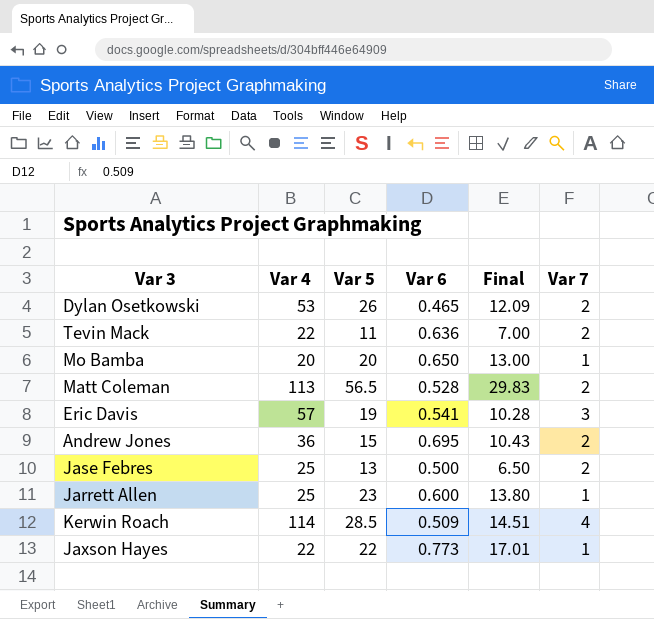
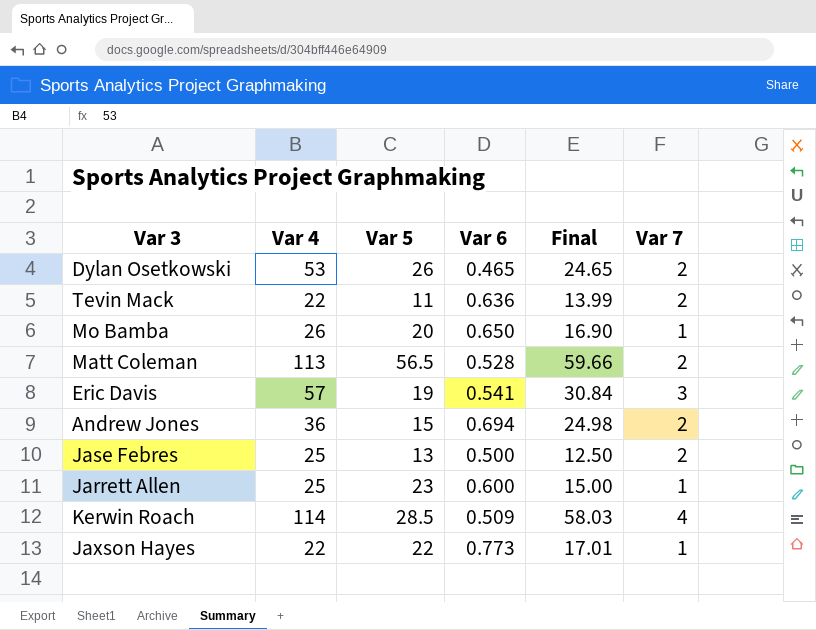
column Final | formula: [Var 5] * [Var 6] -> [Var 4] * [Var 6]
Mo Bamba | Var 4: 20 -> 26
Andrew Jones | Var 6: 0.695 -> 0.694

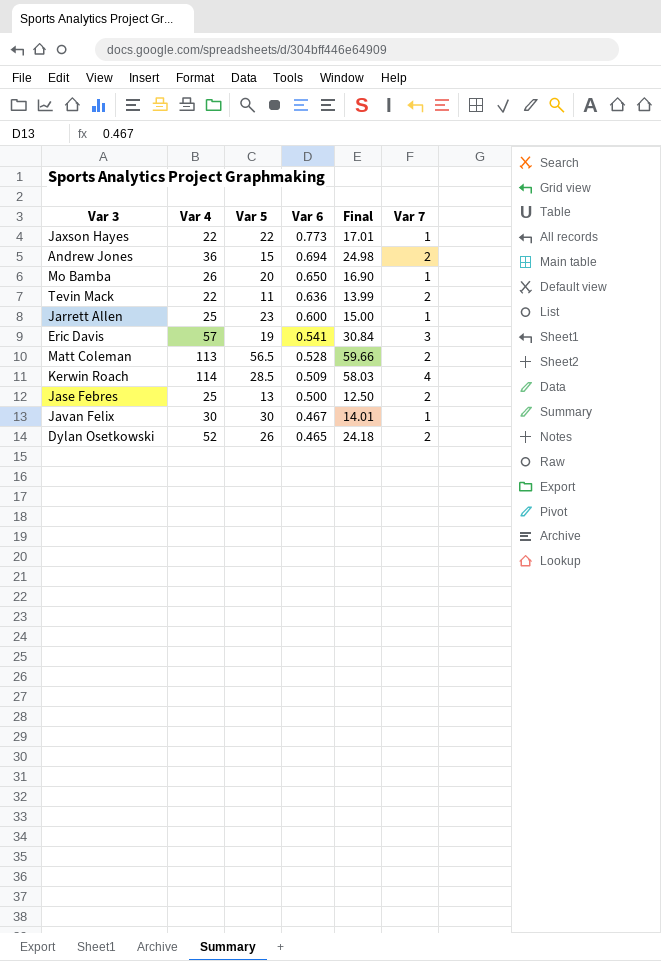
row order: none -> Var 6 descending
row Javan Felix: none -> 30 | 30 | 0.467 | 14.01 | 1
Dylan Osetkowski | Var 4: 53 -> 52
Dylan Osetkowski | Final: 24.65 -> 24.18

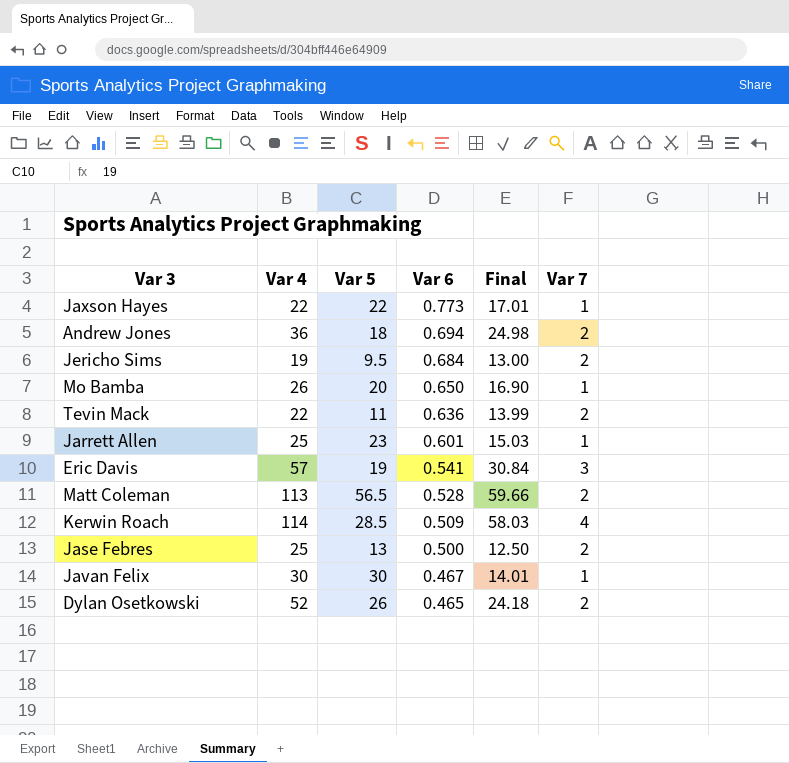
Andrew Jones | Var 5: 15 -> 18
row Jericho Sims: none -> 19 | 9.5 | 0.684 | 13.00 | 2
Jarrett Allen | Var 6: 0.600 -> 0.601
Jarrett Allen | Final: 15.00 -> 15.03

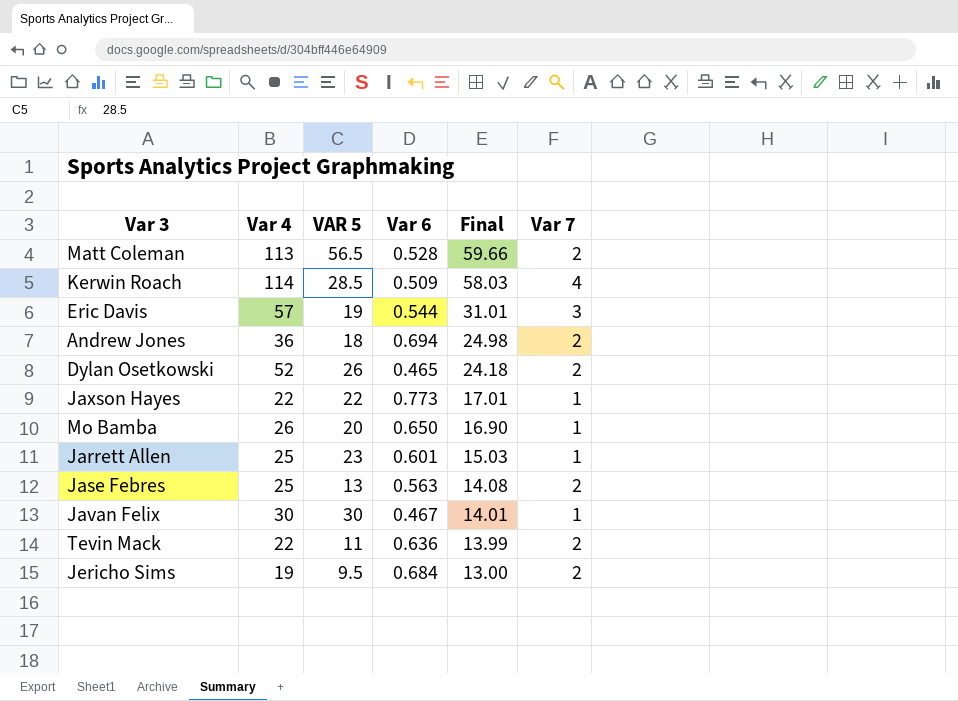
row order: Var 6 descending -> Final descending
column name: Var 5 -> VAR 5
Eric Davis | Var 6: 0.541 -> 0.544
Eric Davis | Final: 30.84 -> 31.01
Jase Febres | Var 6: 0.500 -> 0.563
Jase Febres | Final: 12.50 -> 14.08

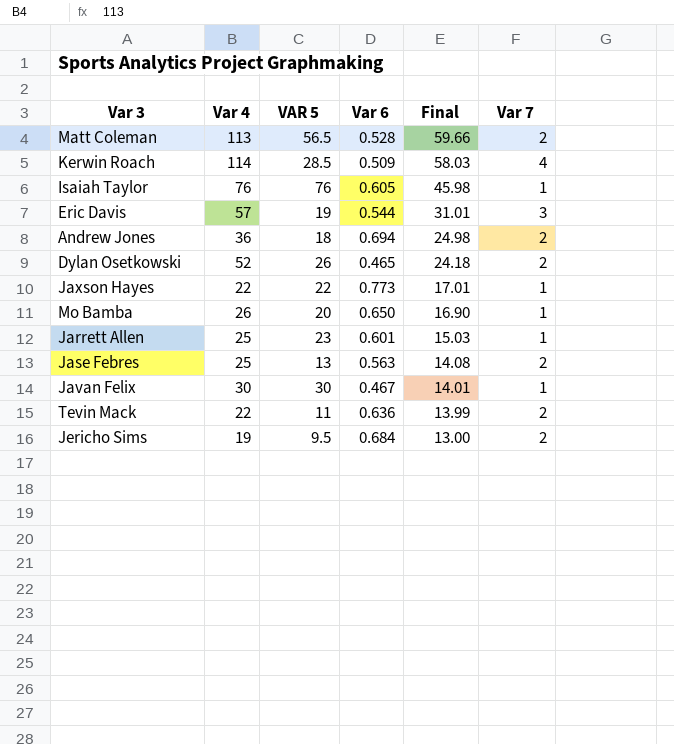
row Isaiah Taylor: none -> 76 | 76 | 0.605 | 45.98 | 1

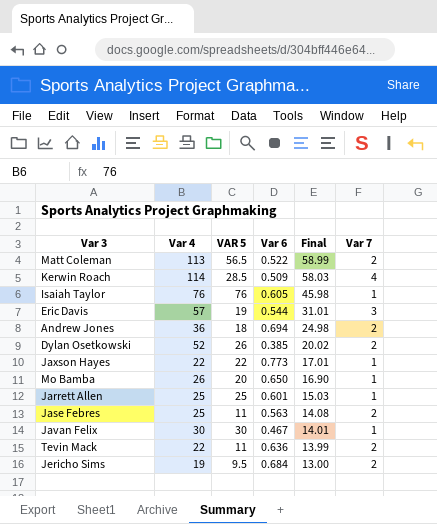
Matt Coleman | Var 6: 0.528 -> 0.522
Matt Coleman | Final: 59.66 -> 58.99
Dylan Osetkowski | Var 6: 0.465 -> 0.385
Dylan Osetkowski | Final: 24.18 -> 20.02
Jarrett Allen | VAR 5: 23 -> 25
Jase Febres | VAR 5: 13 -> 11

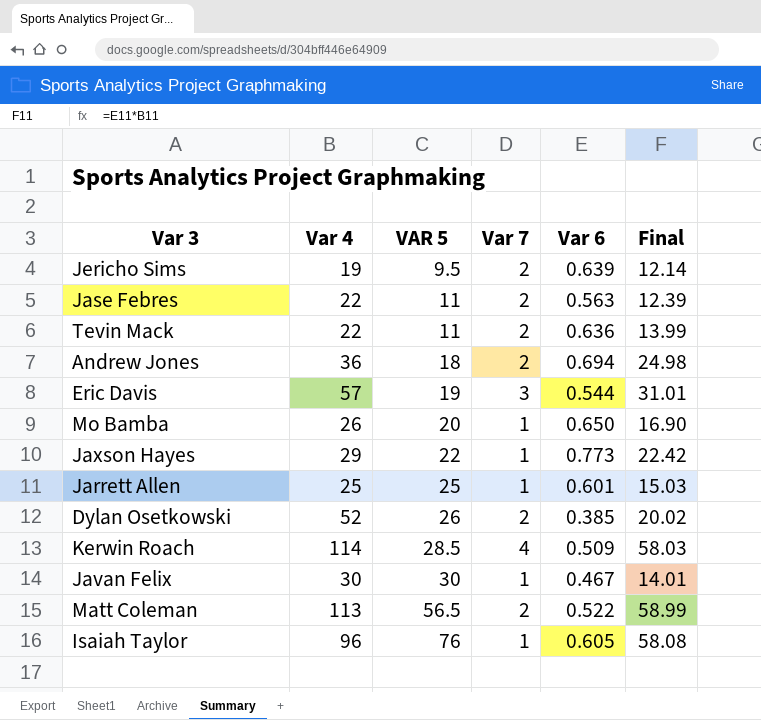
row order: Final descending -> VAR 5 ascending
column Var 7 | position: 6 -> 4
Jericho Sims | Var 6: 0.684 -> 0.639
Jericho Sims | Final: 13.00 -> 12.14
Jase Febres | Var 4: 25 -> 22
Jase Febres | Final: 14.08 -> 12.39
Jaxson Hayes | Var 4: 22 -> 29
Jaxson Hayes | Final: 17.01 -> 22.42
Isaiah Taylor | Var 4: 76 -> 96
Isaiah Taylor | Final: 45.98 -> 58.08

